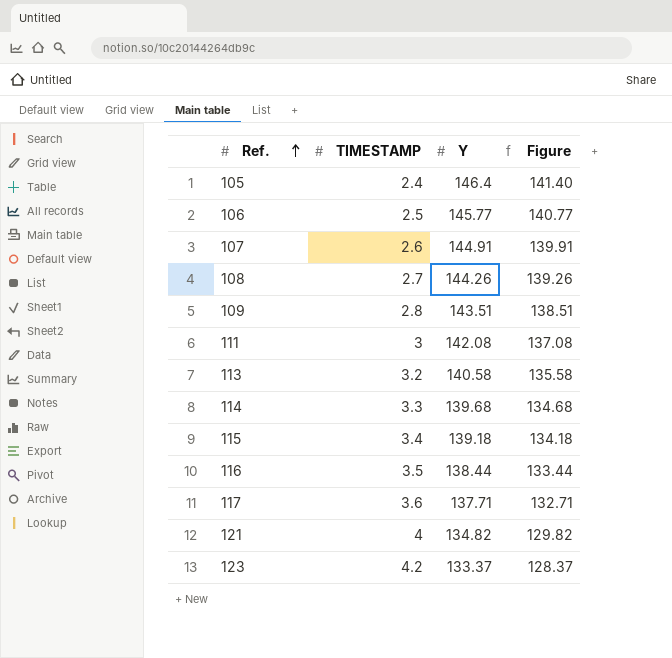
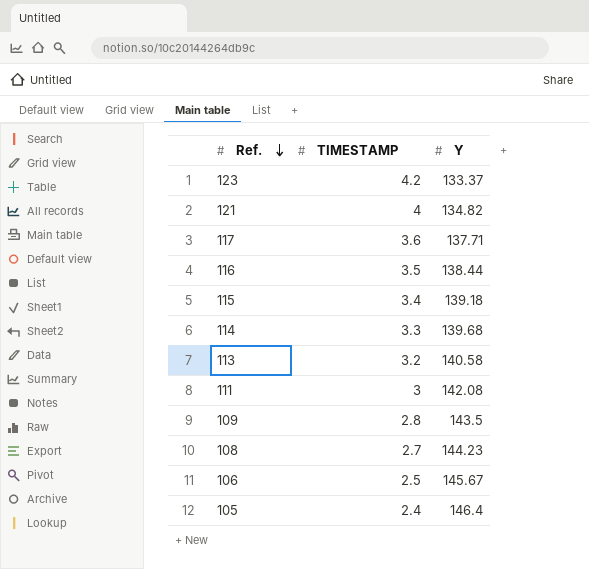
row order: Ref. ascending -> Ref. descending
column Figure | formula: [Y] - 5 -> none
row 107: 2.6 | 144.91 | 139.91 -> none
109 | Y: 143.51 -> 143.5
108 | Y: 144.26 -> 144.23
106 | Y: 145.77 -> 145.67

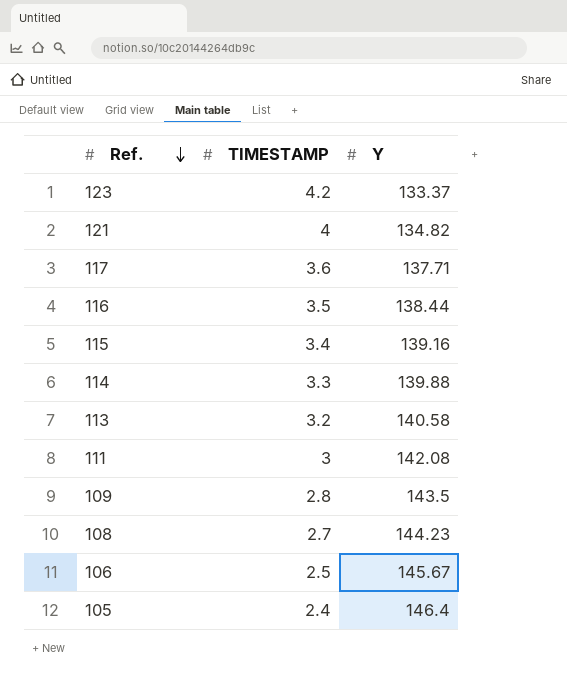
115 | Y: 139.18 -> 139.16
114 | Y: 139.68 -> 139.88

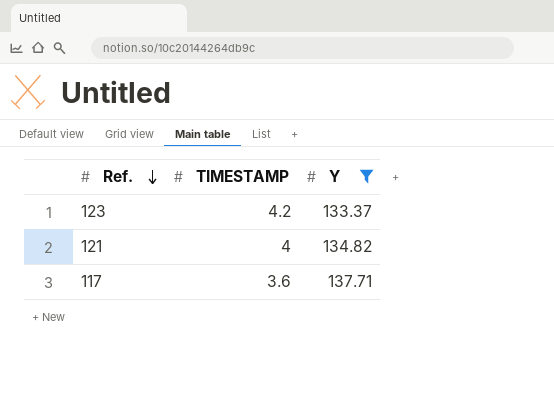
filter: none -> Y <= 137.71

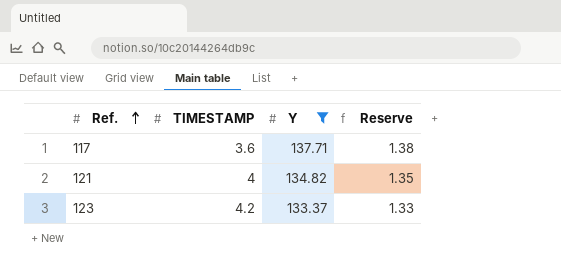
row order: Ref. descending -> Ref. ascending
column Reserve | formula: none -> [Y] * 0.01

